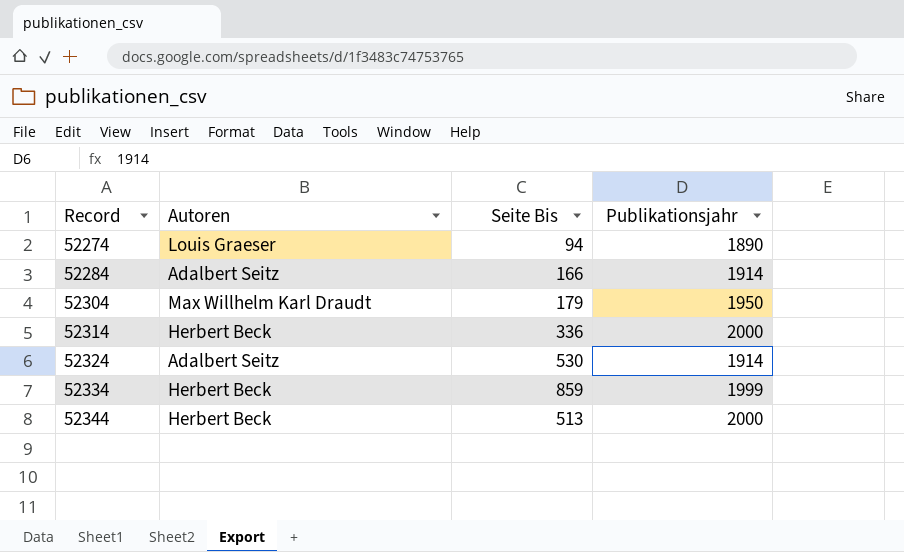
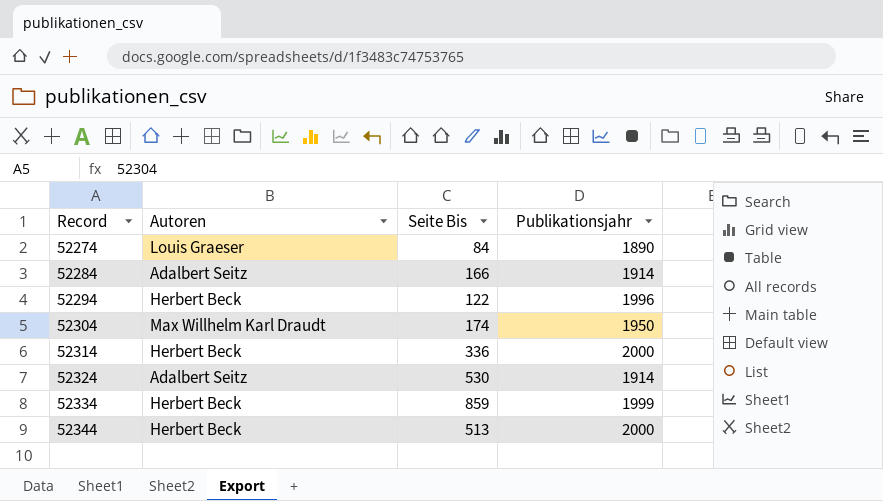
52274 | Seite Bis: 94 -> 84
row 52294: none -> Herbert Beck | 122 | 1996
52304 | Seite Bis: 179 -> 174

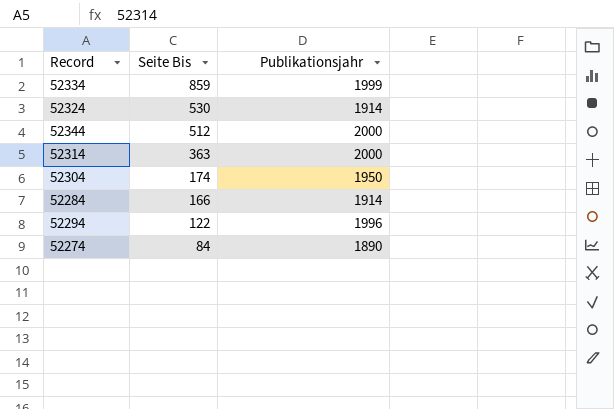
row order: Record ascending -> Seite Bis descending
column Autoren | position: 2 -> none
52344 | Seite Bis: 513 -> 512
52314 | Seite Bis: 336 -> 363

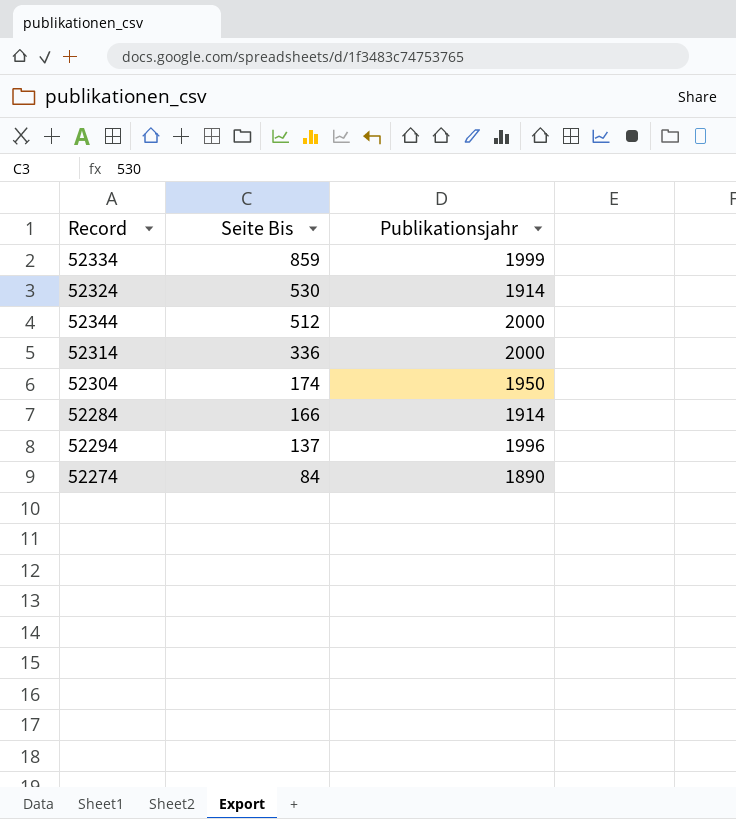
52314 | Seite Bis: 363 -> 336
52294 | Seite Bis: 122 -> 137

